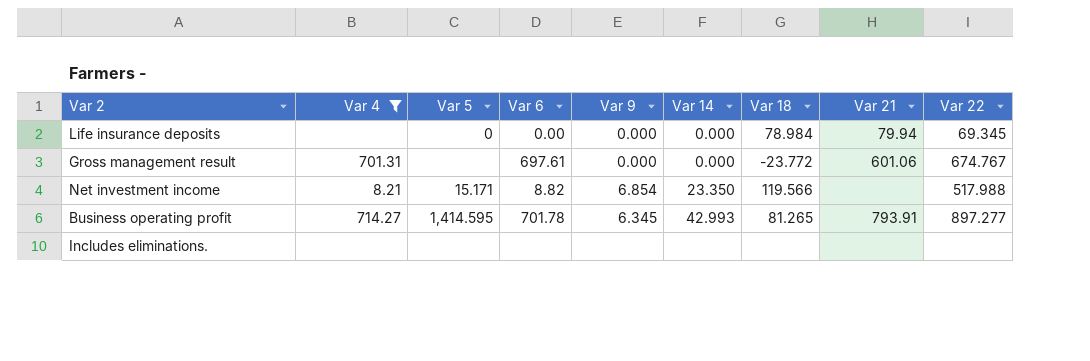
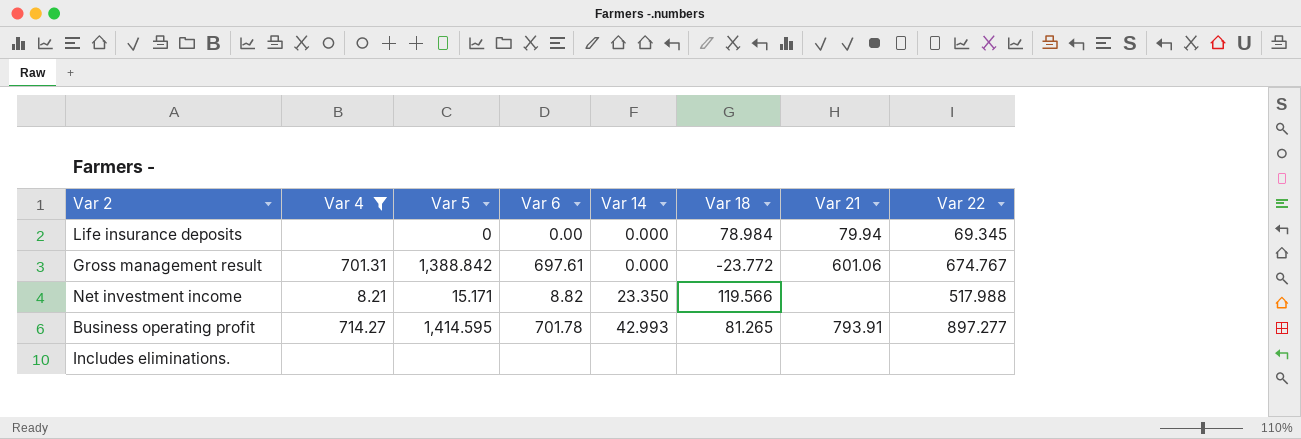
column Var 9 | position: 5 -> none
Gross management result | Var 5: none -> 1,388.842

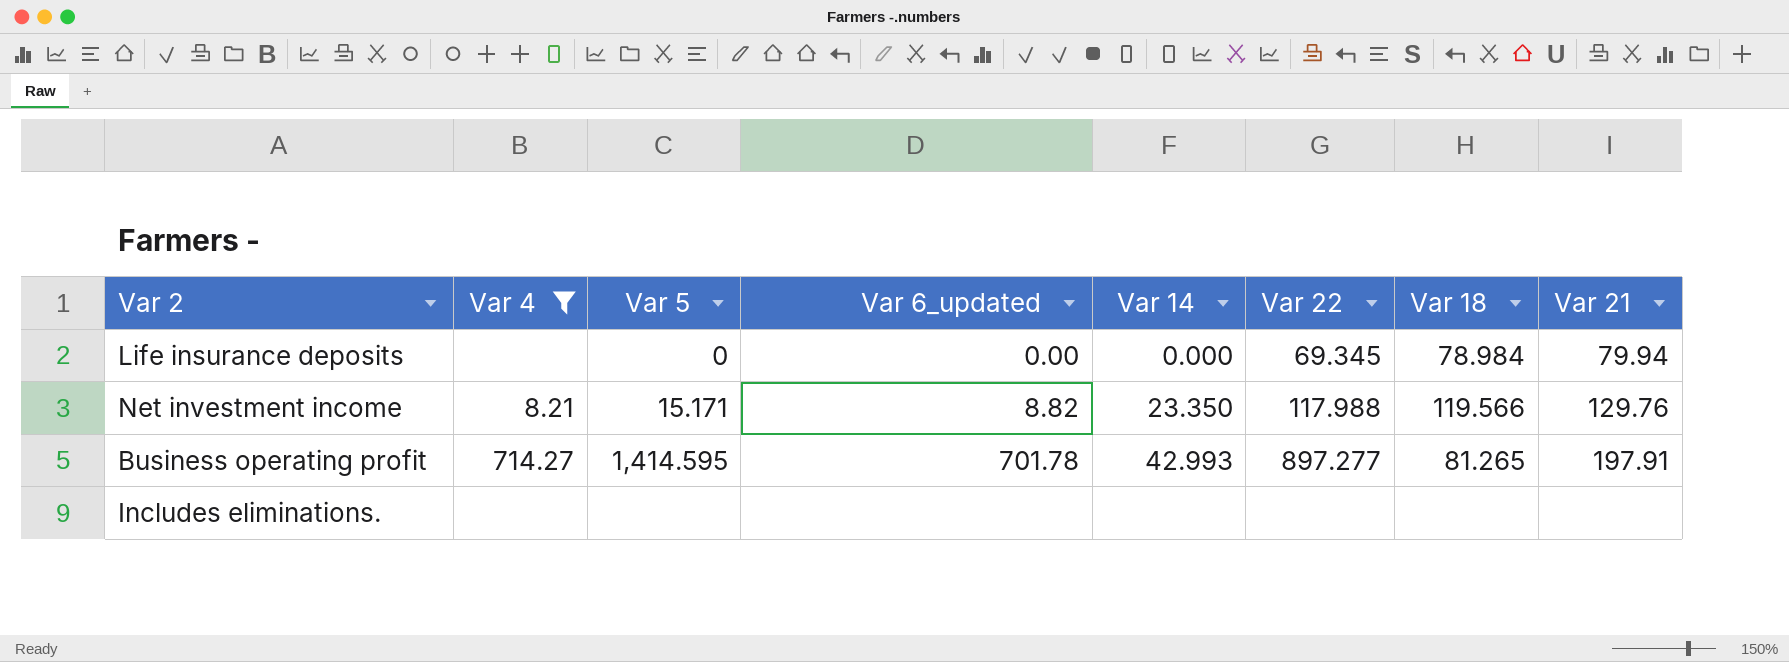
column name: Var 6 -> Var 6_updated
column Var 22 | position: 8 -> 6
row Gross management result: 701.31 | 1,388.842 | 697.61 | 0.000 | -23.772 | 601.06 | 674.767 -> none
Net investment income | Var 22: 517.988 -> 117.988
Net investment income | Var 21: none -> 129.76
Business operating profit | Var 21: 793.91 -> 197.91

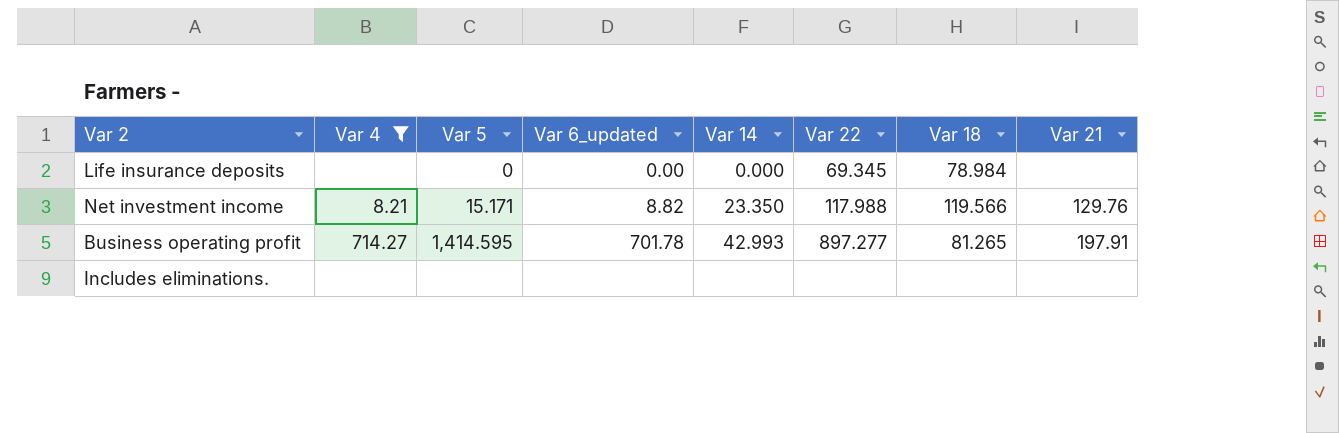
Life insurance deposits | Var 21: 79.94 -> none

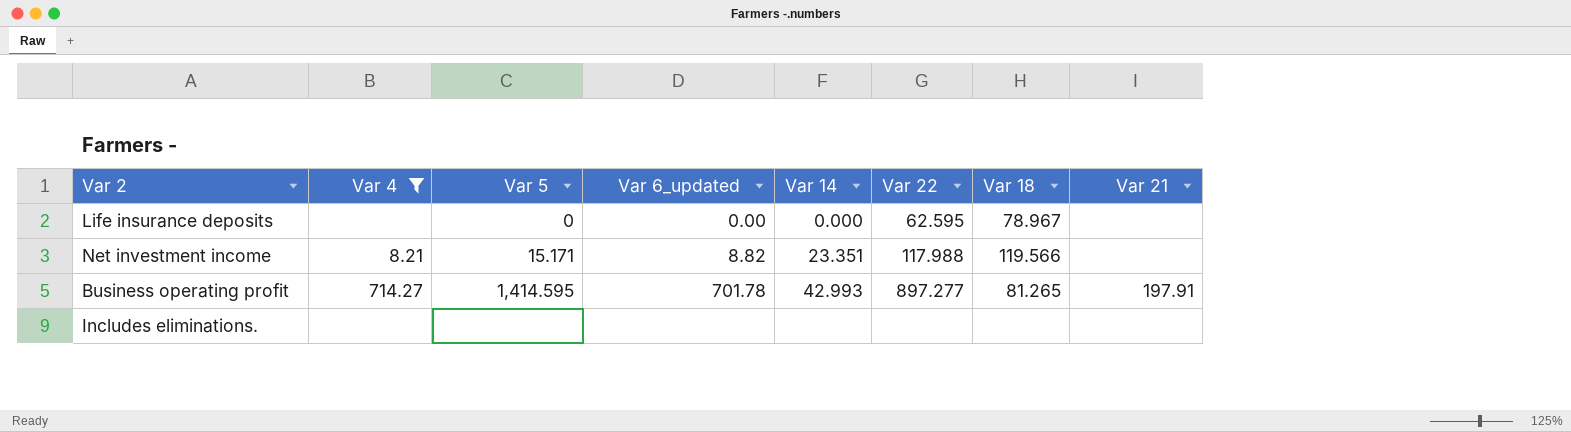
Life insurance deposits | Var 22: 69.345 -> 62.595
Life insurance deposits | Var 18: 78.984 -> 78.967
Net investment income | Var 14: 23.350 -> 23.351
Net investment income | Var 21: 129.76 -> none

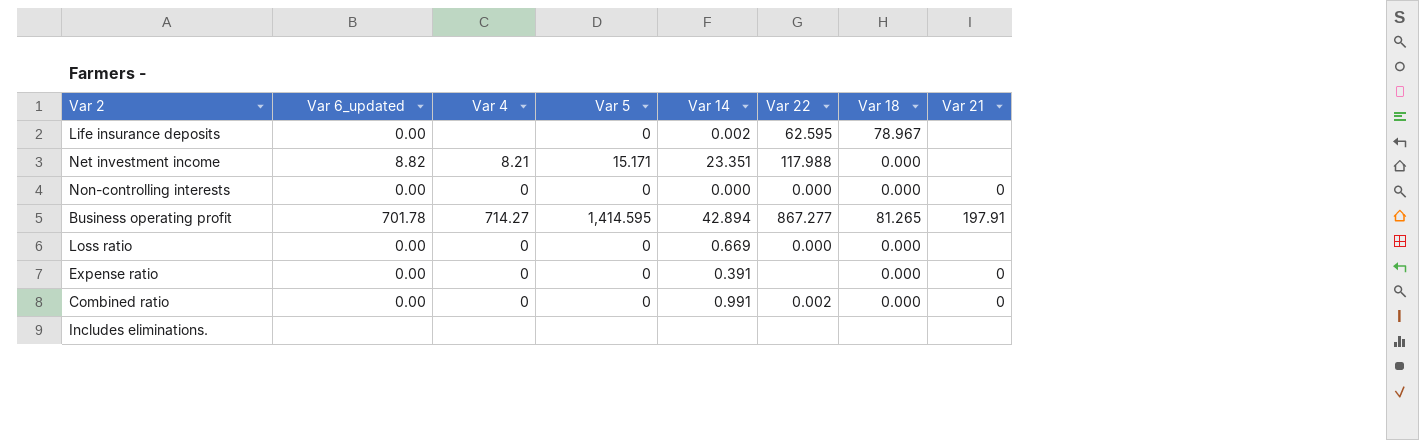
filter: Var 4 != 0 -> none
column Var 6_updated | position: 4 -> 2
Life insurance deposits | Var 14: 0.000 -> 0.002
Net investment income | Var 18: 119.566 -> 0.000
Business operating profit | Var 14: 42.993 -> 42.894
Business operating profit | Var 22: 897.277 -> 867.277

